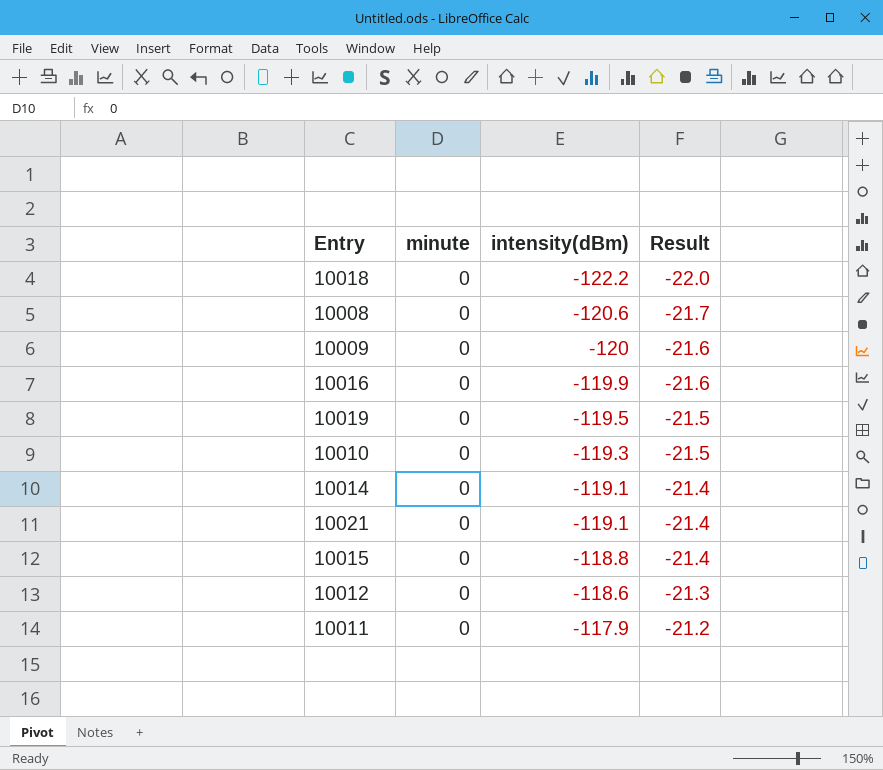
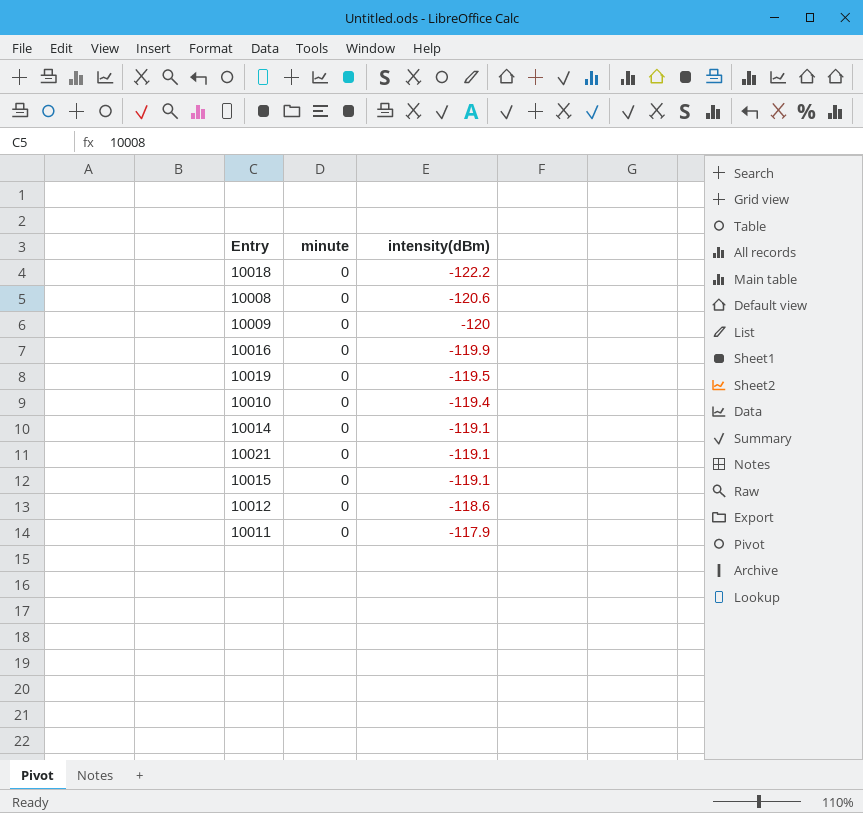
column Result | formula: [intensity(dBm)] * 0.18 -> none
10010 | intensity(dBm): -119.3 -> -119.4
10015 | intensity(dBm): -118.8 -> -119.1

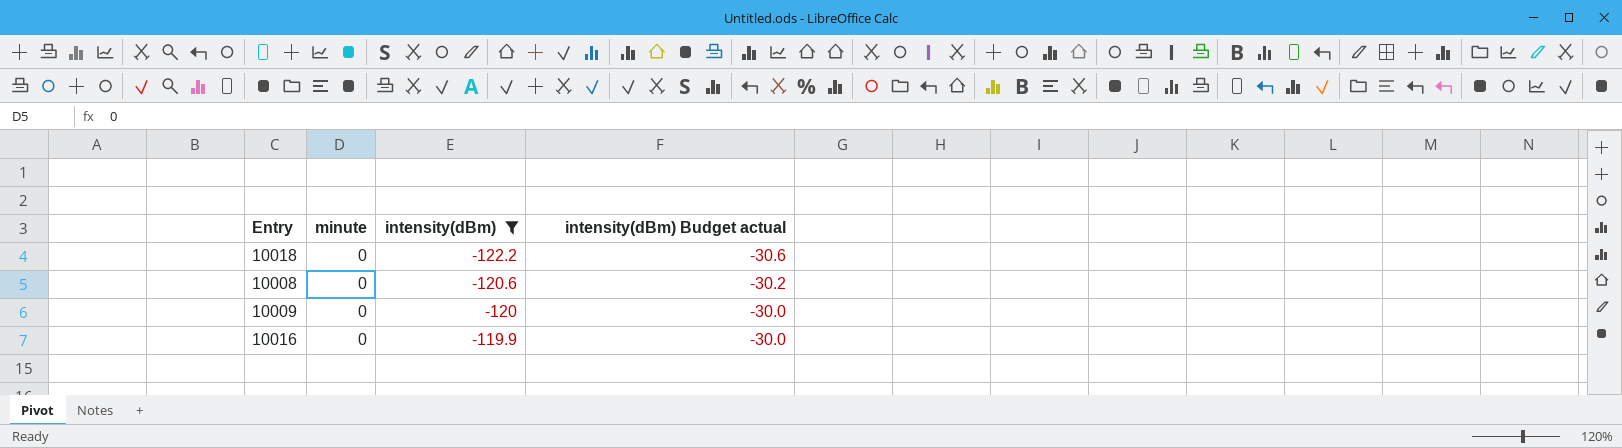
filter: none -> intensity(dBm) <= -119.9
column intensity(dBm) Budget actual | formula: none -> [intensity(dBm)] * 0.25

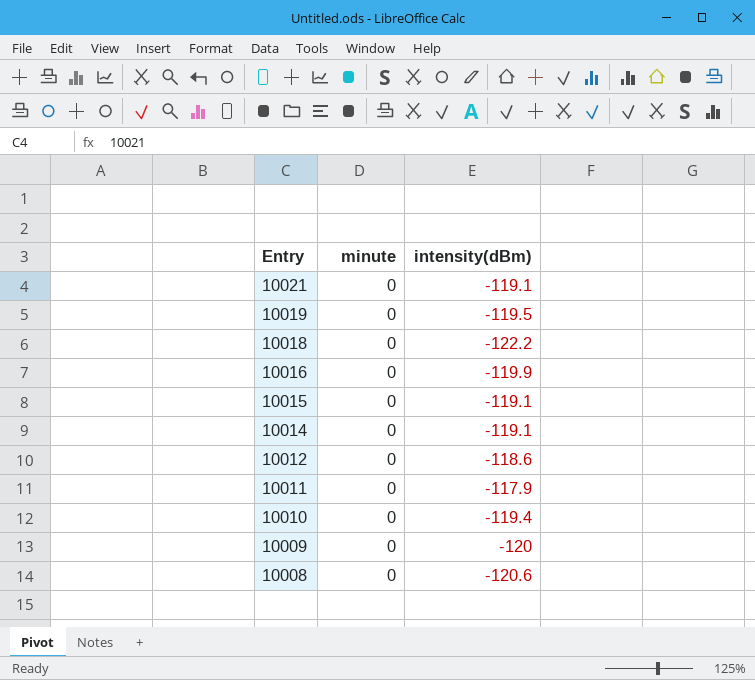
filter: intensity(dBm) <= -119.9 -> none
row order: intensity(dBm) ascending -> Entry descending
column intensity(dBm) Budget actual | formula: [intensity(dBm)] * 0.25 -> none

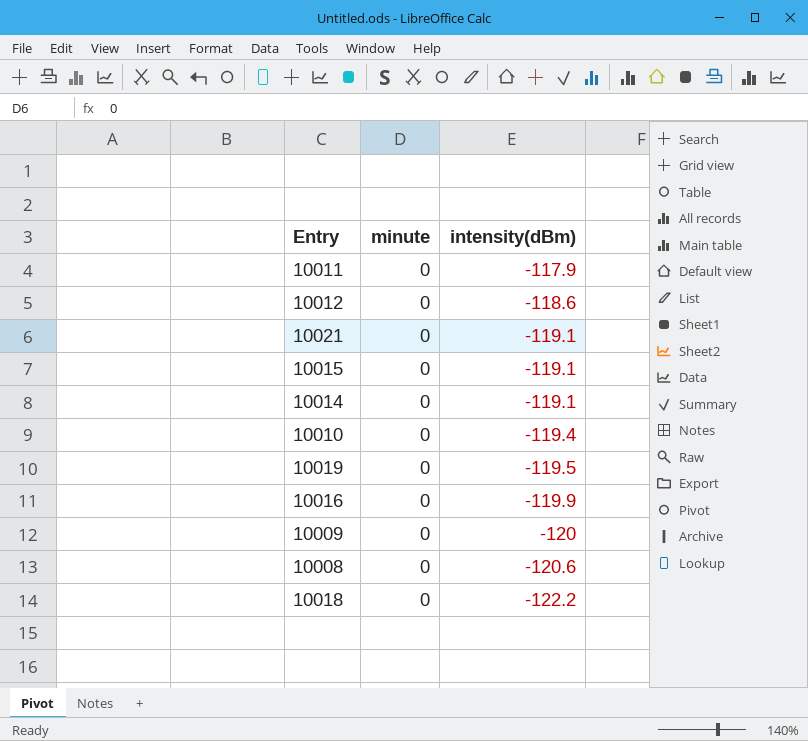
row order: Entry descending -> intensity(dBm) descending

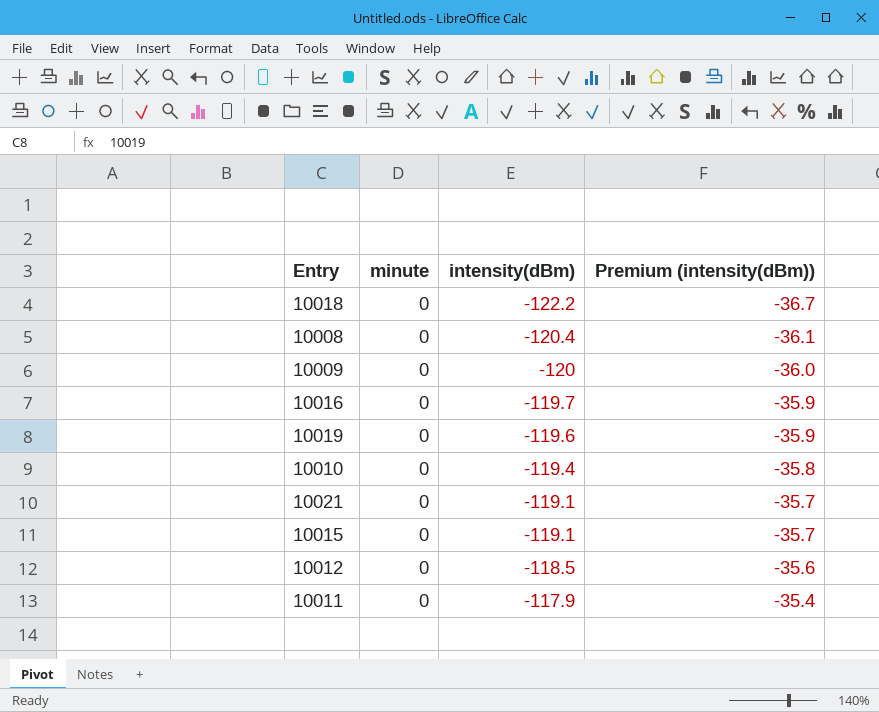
row order: intensity(dBm) descending -> intensity(dBm) ascending
column Premium (intensity(dBm)) | formula: none -> [intensity(dBm)] * 0.3
row 10014: 0 | -119.1 -> none
10008 | intensity(dBm): -120.6 -> -120.4
10016 | intensity(dBm): -119.9 -> -119.7
10019 | intensity(dBm): -119.5 -> -119.6
10012 | intensity(dBm): -118.6 -> -118.5

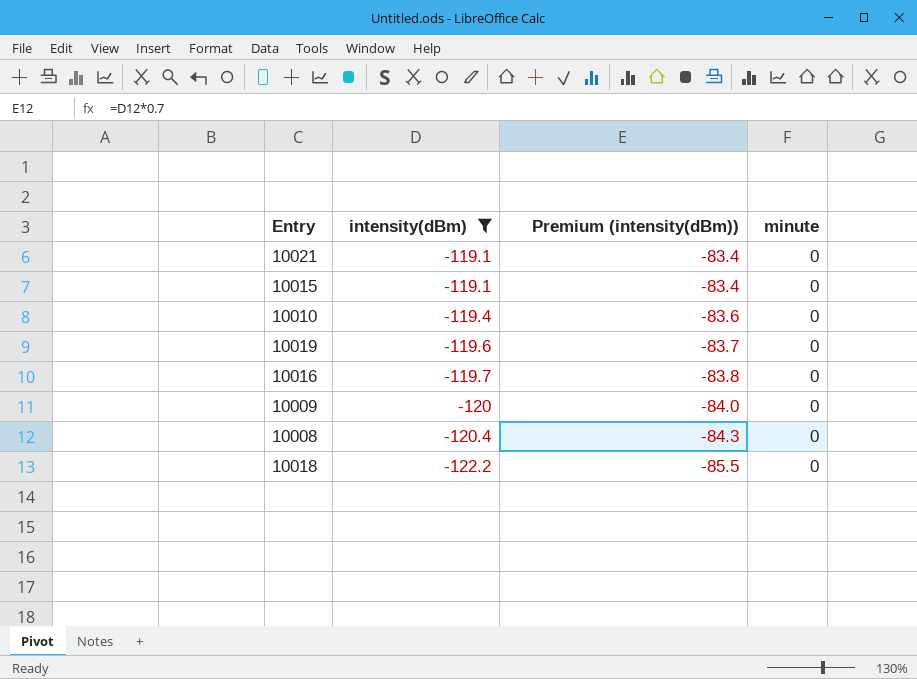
filter: none -> intensity(dBm) <= -119.1
row order: intensity(dBm) ascending -> intensity(dBm) descending
column Premium (intensity(dBm)) | formula: [intensity(dBm)] * 0.3 -> [intensity(dBm)] * 0.7
column minute | position: 2 -> 4

